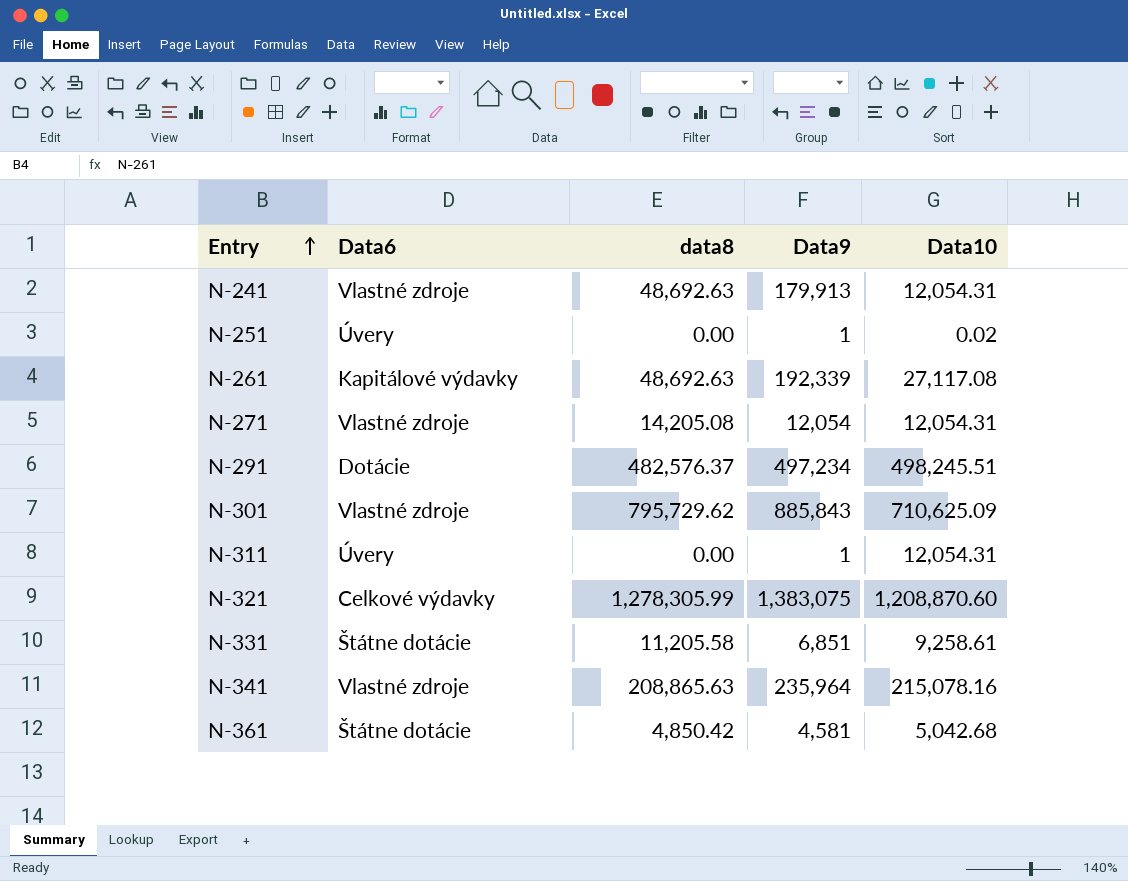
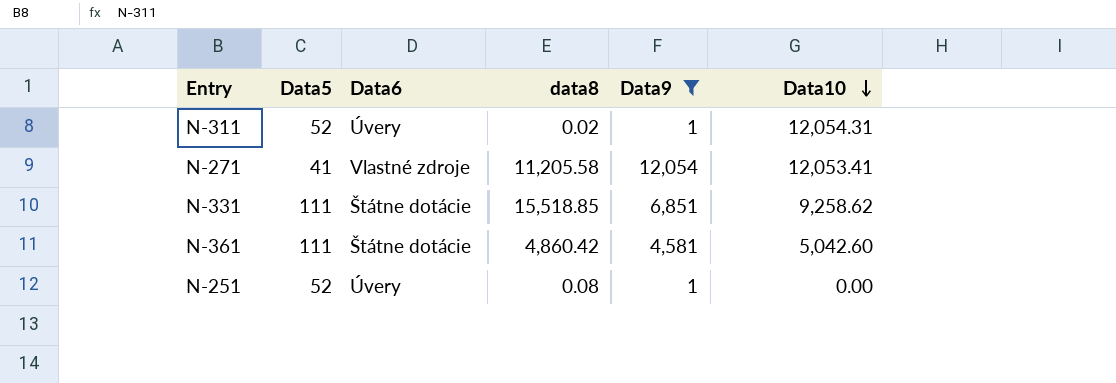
filter: none -> Data9 <= 12,054
row order: Entry ascending -> Data10 descending
column Data5 | position: none -> 2
N-311 | data8: 0.00 -> 0.02
N-271 | data8: 14,205.08 -> 11,205.58
N-271 | Data10: 12,054.31 -> 12,053.41
N-331 | data8: 11,205.58 -> 15,518.85
N-331 | Data10: 9,258.61 -> 9,258.62
N-361 | data8: 4,850.42 -> 4,860.42
N-361 | Data10: 5,042.68 -> 5,042.60
N-251 | data8: 0.00 -> 0.08
N-251 | Data10: 0.02 -> 0.00

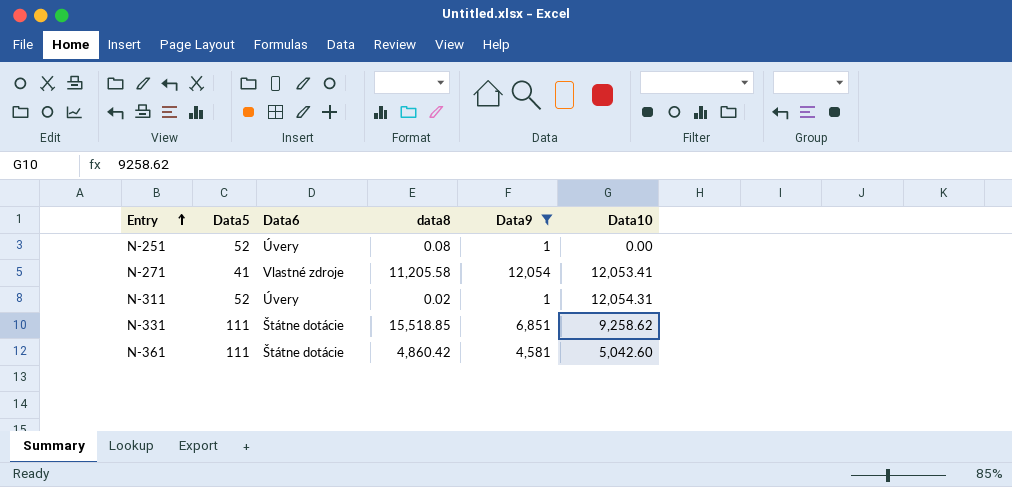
row order: Data10 descending -> Entry ascending

